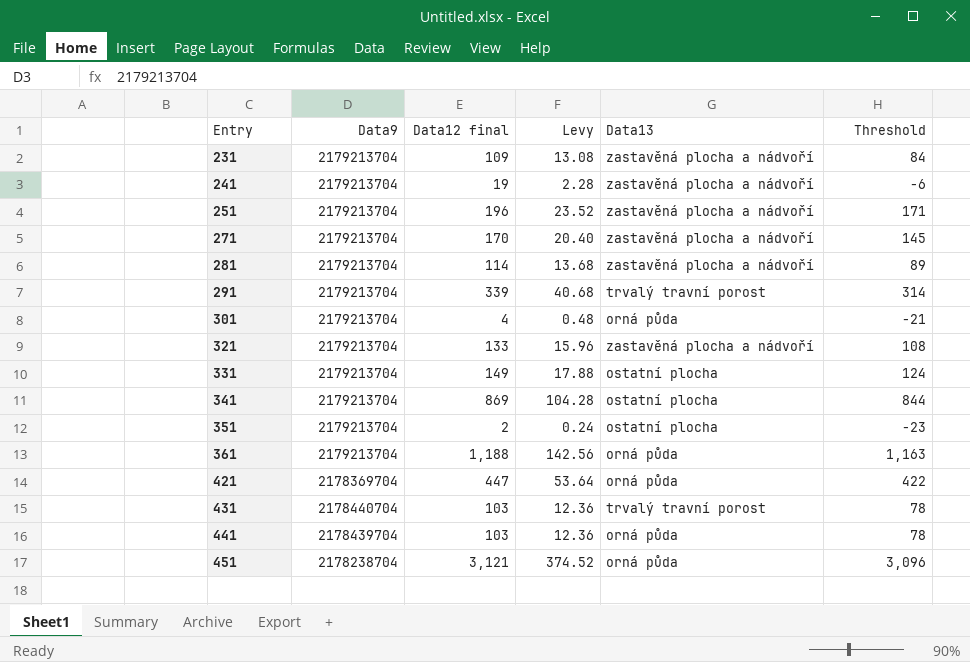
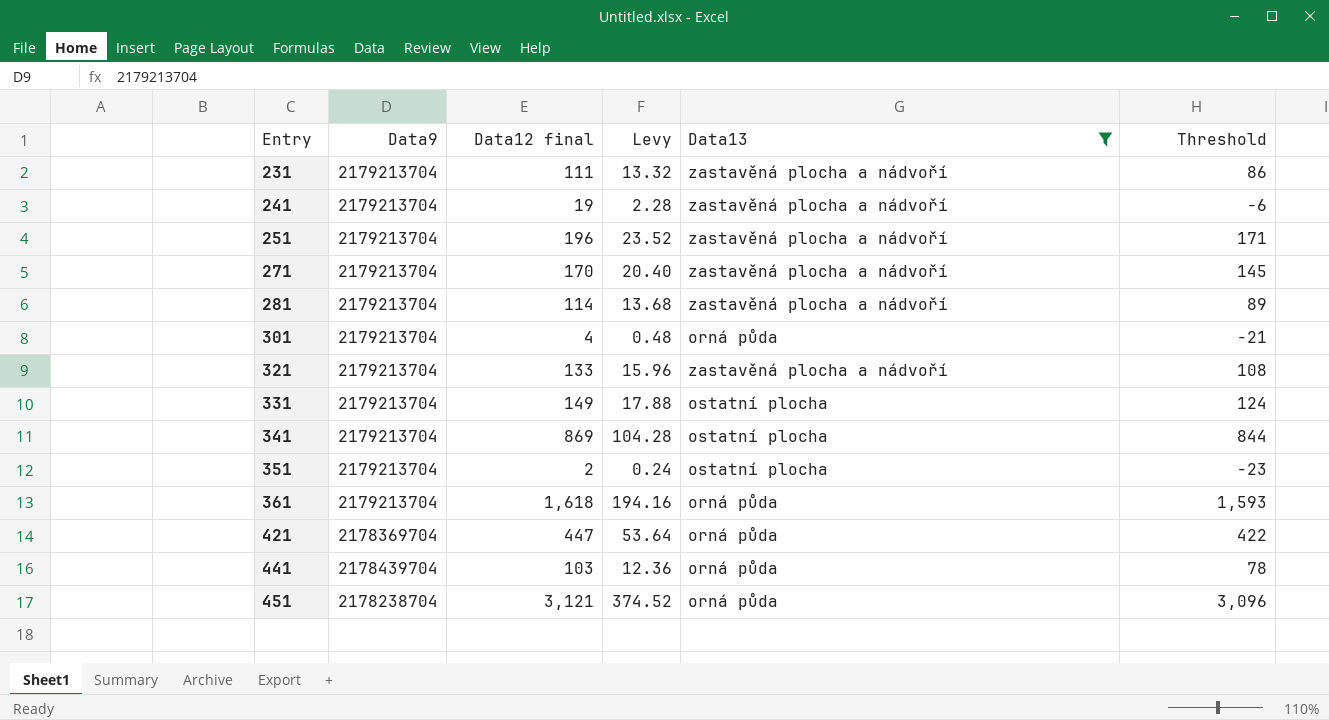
filter: none -> Data13 != trvalý travní porost
231 | Data12 final: 109 -> 111
231 | Levy: 13.08 -> 13.32
231 | Threshold: 84 -> 86
361 | Data12 final: 1,188 -> 1,618
361 | Levy: 142.56 -> 194.16
361 | Threshold: 1,163 -> 1,593

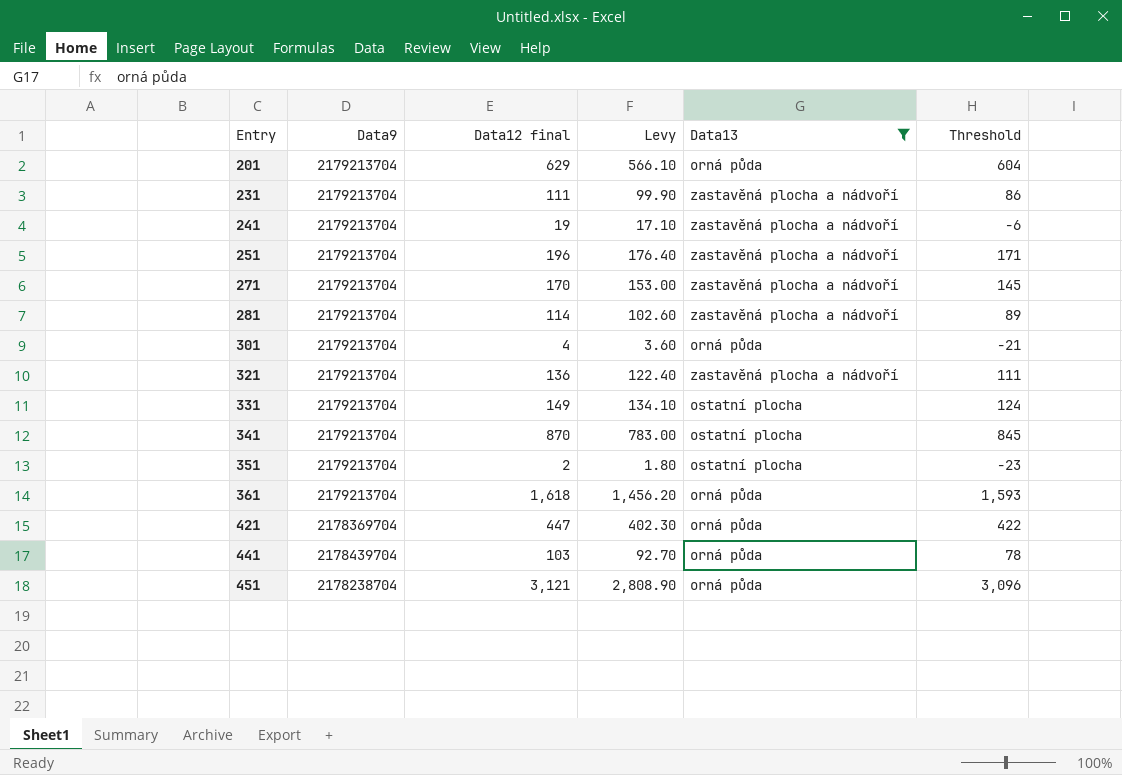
column Levy | formula: [Data12 final] * 0.12 -> [Data12 final] * 0.9
row 201: none -> 2179213704 | 629 | 566.10 | orná půda | 604
321 | Data12 final: 133 -> 136
321 | Threshold: 108 -> 111
341 | Data12 final: 869 -> 870
341 | Threshold: 844 -> 845

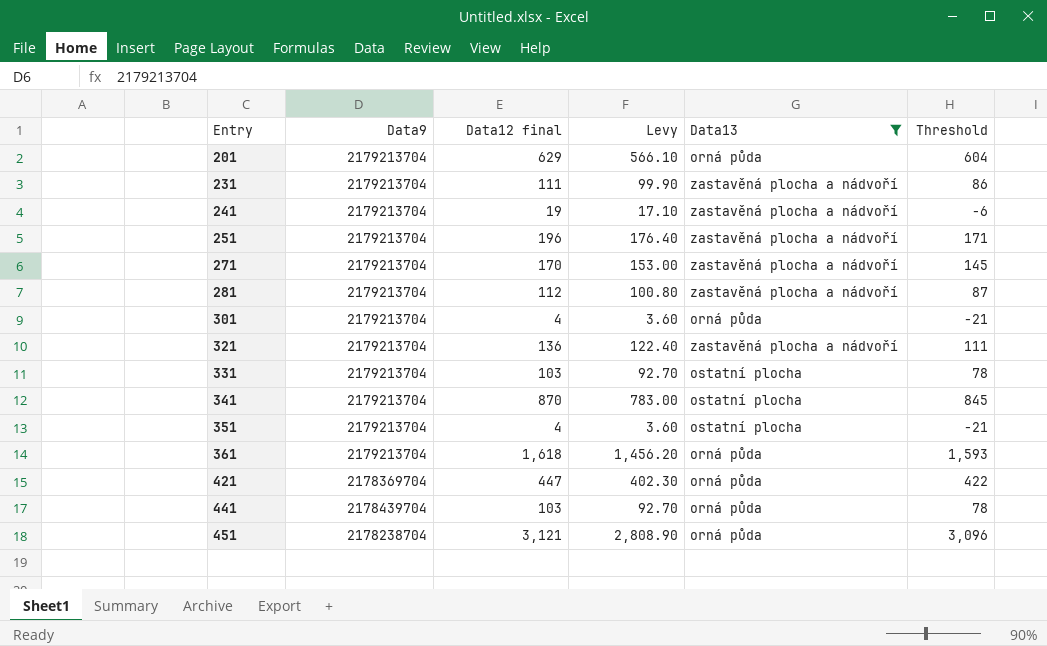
281 | Data12 final: 114 -> 112
281 | Levy: 102.60 -> 100.80
281 | Threshold: 89 -> 87
331 | Data12 final: 149 -> 103
331 | Levy: 134.10 -> 92.70
331 | Threshold: 124 -> 78
351 | Data12 final: 2 -> 4
351 | Levy: 1.80 -> 3.60
351 | Threshold: -23 -> -21

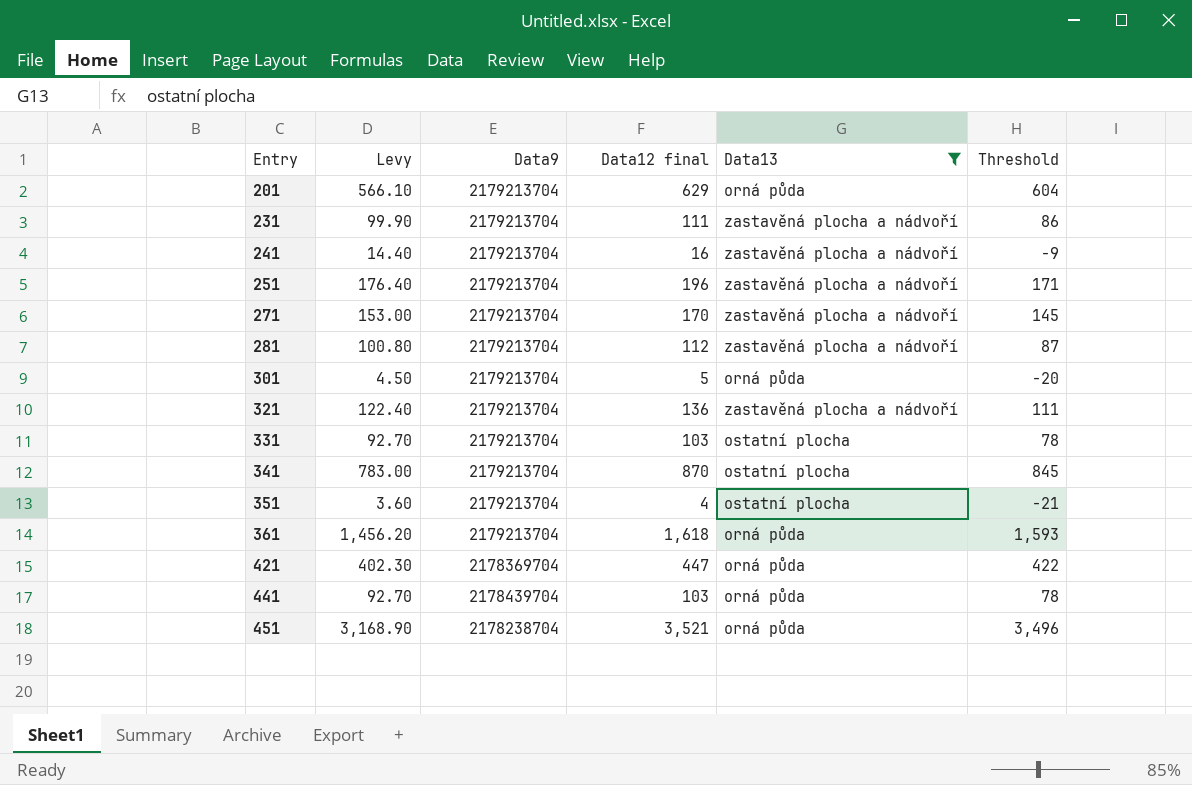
column Levy | position: 4 -> 2
241 | Levy: 17.10 -> 14.40
241 | Data12 final: 19 -> 16
241 | Threshold: -6 -> -9
301 | Levy: 3.60 -> 4.50
301 | Data12 final: 4 -> 5
301 | Threshold: -21 -> -20
451 | Levy: 2,808.90 -> 3,168.90
451 | Data12 final: 3,121 -> 3,521
451 | Threshold: 3,096 -> 3,496

